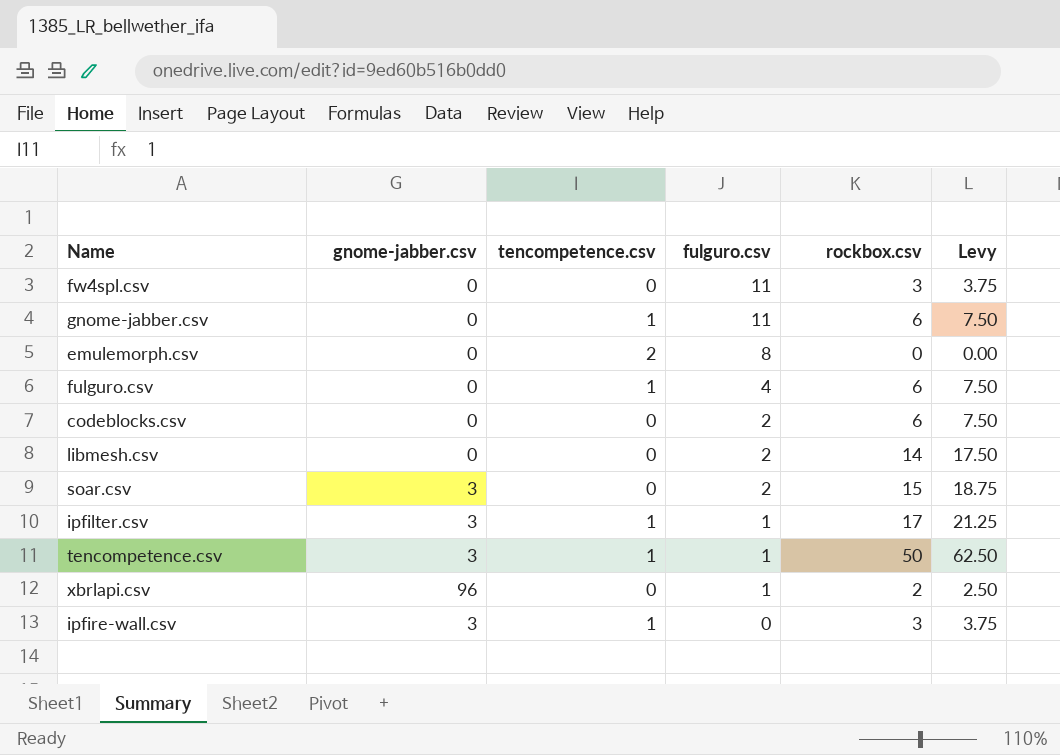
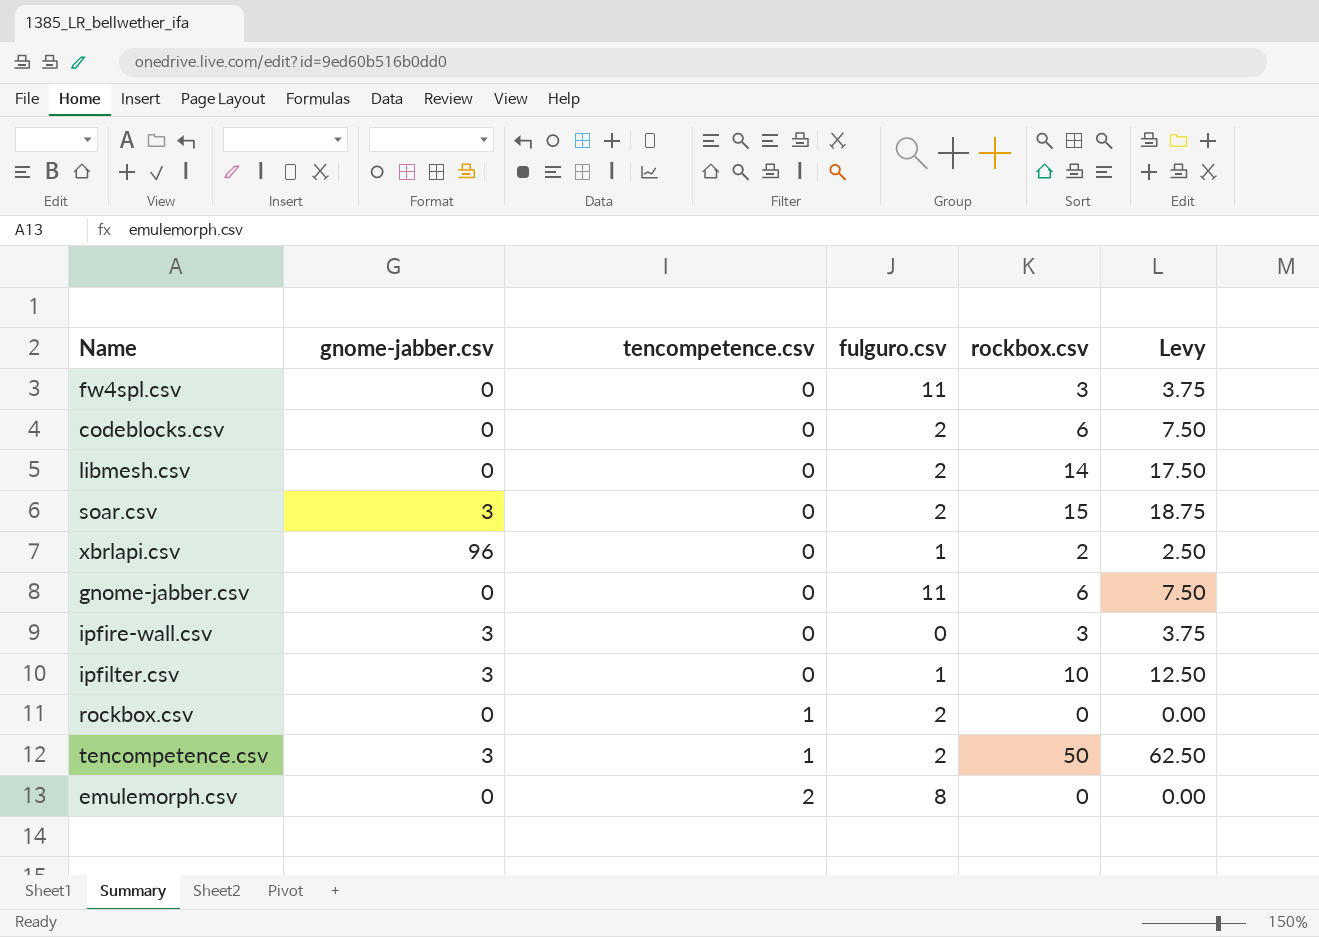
row order: fulguro.csv descending -> tencompetence.csv ascending
row fulguro.csv: 0 | 1 | 4 | 6 | 7.50 -> none
gnome-jabber.csv | tencompetence.csv: 1 -> 0
ipfire-wall.csv | tencompetence.csv: 1 -> 0
ipfilter.csv | tencompetence.csv: 1 -> 0
ipfilter.csv | rockbox.csv: 17 -> 10
ipfilter.csv | Levy: 21.25 -> 12.50
row rockbox.csv: none -> 0 | 1 | 2 | 0 | 0.00
tencompetence.csv | fulguro.csv: 1 -> 2

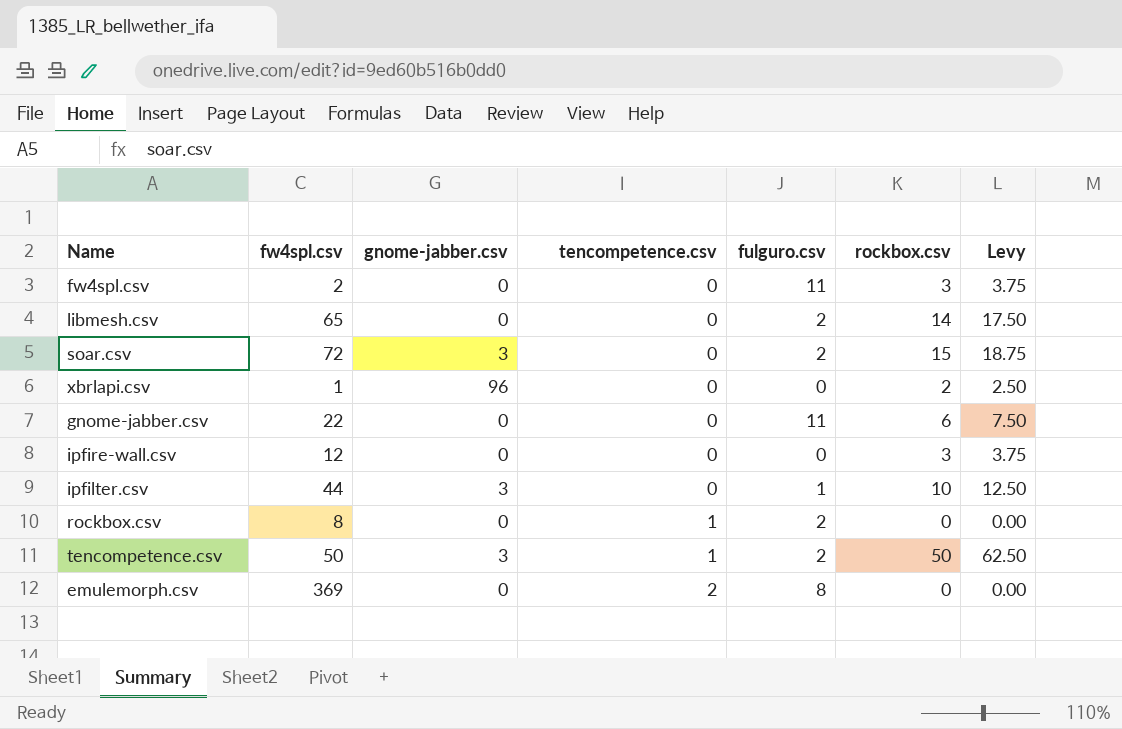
column fw4spl.csv | position: none -> 2
row codeblocks.csv: 0 | 0 | 2 | 6 | 7.50 -> none
xbrlapi.csv | fulguro.csv: 1 -> 0
ipfire-wall.csv | gnome-jabber.csv: 3 -> 0

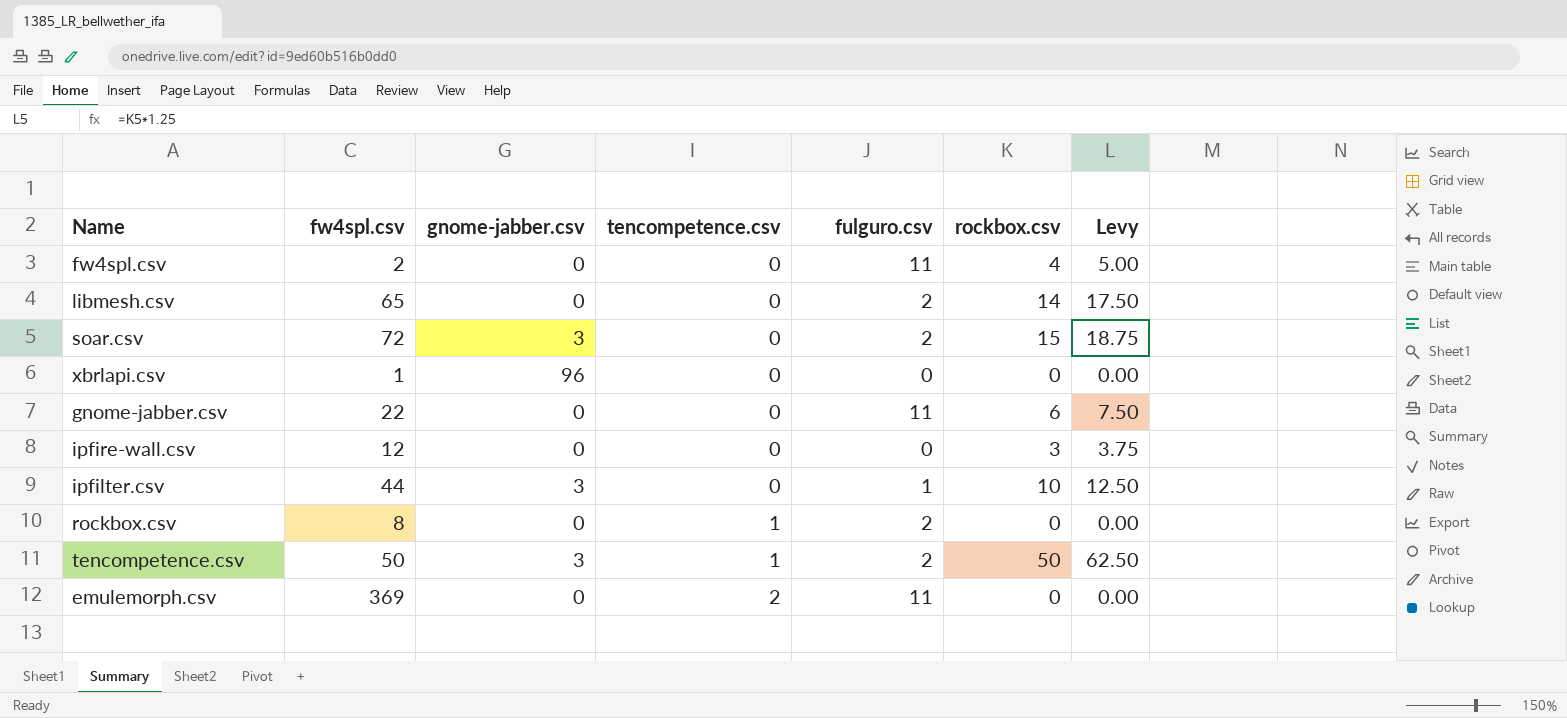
fw4spl.csv | rockbox.csv: 3 -> 4
fw4spl.csv | Levy: 3.75 -> 5.00
xbrlapi.csv | rockbox.csv: 2 -> 0
xbrlapi.csv | Levy: 2.50 -> 0.00
emulemorph.csv | fulguro.csv: 8 -> 11

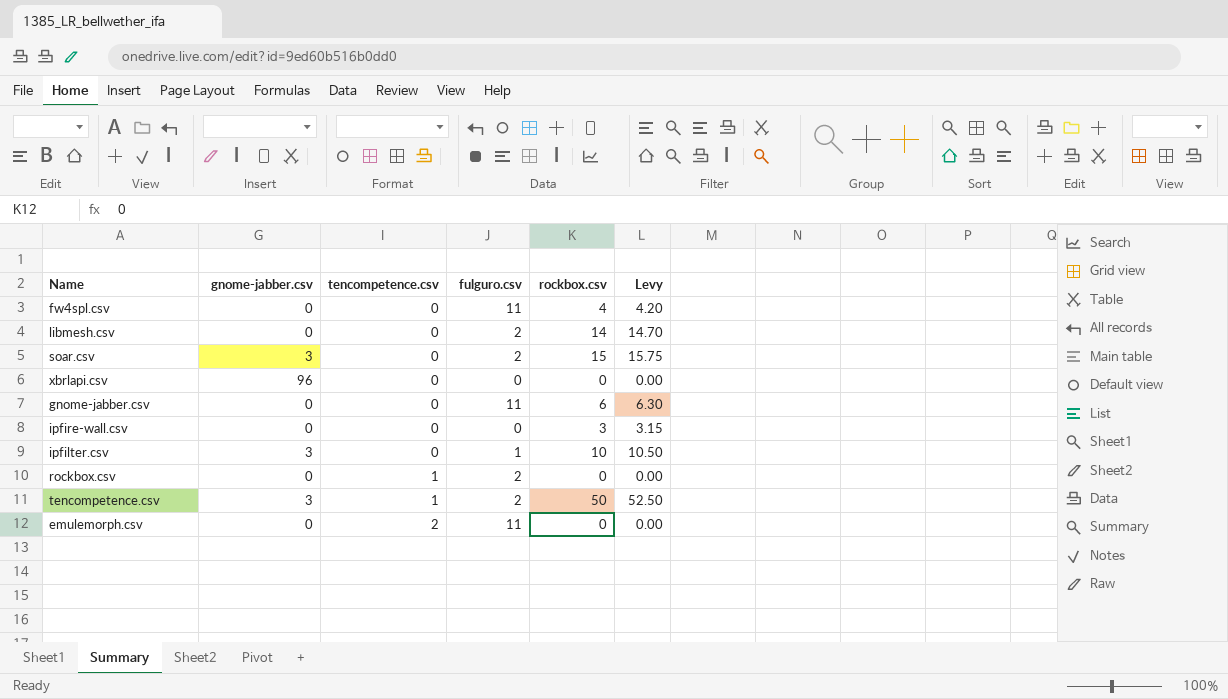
column fw4spl.csv | position: 2 -> none
column Levy | formula: [rockbox.csv] * 1.25 -> [rockbox.csv] * 1.05

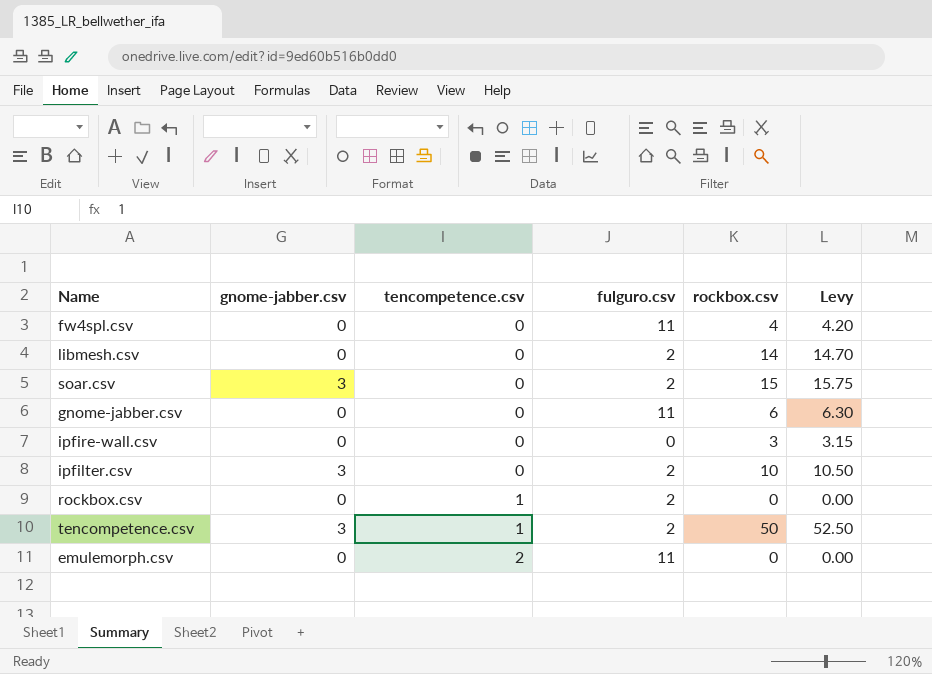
row xbrlapi.csv: 96 | 0 | 0 | 0 | 0.00 -> none
ipfilter.csv | fulguro.csv: 1 -> 2

